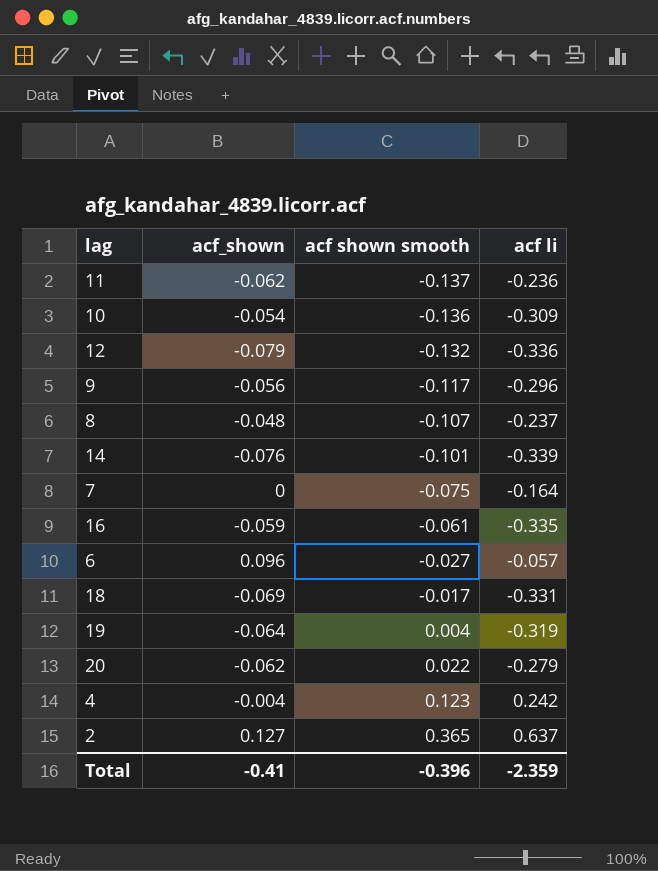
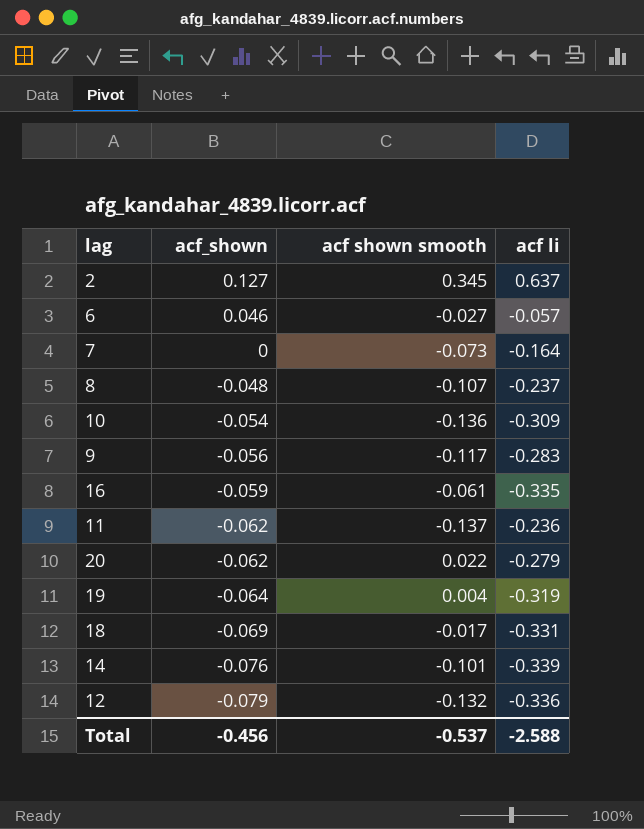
row order: acf shown smooth ascending -> acf_shown descending
row 4: -0.004 | 0.123 | 0.242 -> none
2 | acf shown smooth: 0.365 -> 0.345
6 | acf_shown: 0.096 -> 0.046
7 | acf shown smooth: -0.075 -> -0.073
9 | acf li: -0.296 -> -0.283
Total | acf_shown: -0.41 -> -0.456
Total | acf shown smooth: -0.396 -> -0.537
Total | acf li: -2.359 -> -2.588

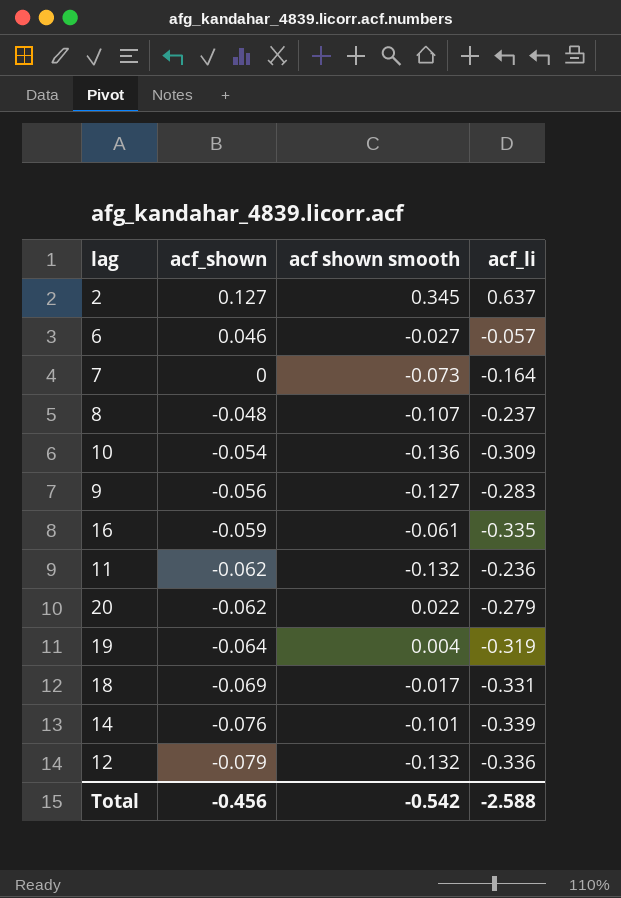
column name: acf li -> acf_li
9 | acf shown smooth: -0.117 -> -0.127
11 | acf shown smooth: -0.137 -> -0.132
Total | acf shown smooth: -0.537 -> -0.542

